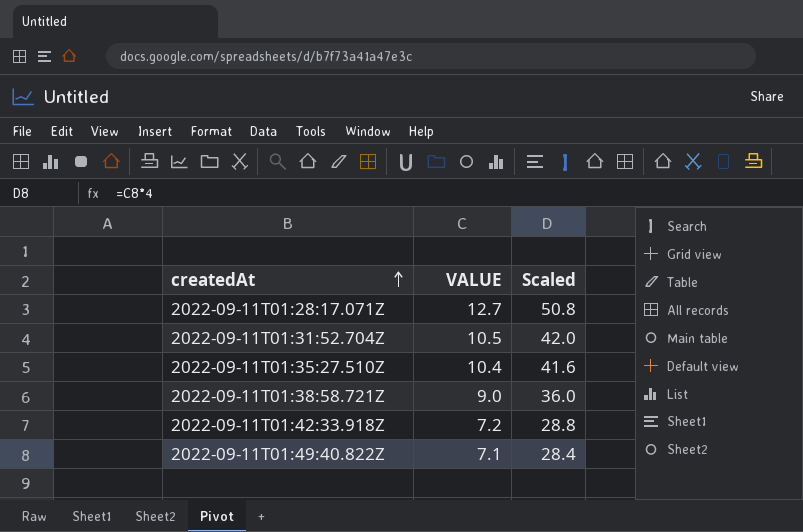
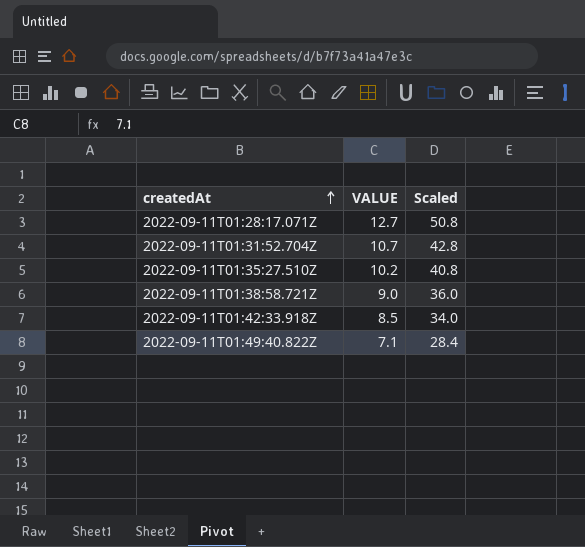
2022-09-11T01:31:52.704Z | VALUE: 10.5 -> 10.7
2022-09-11T01:31:52.704Z | Scaled: 42.0 -> 42.8
2022-09-11T01:35:27.510Z | VALUE: 10.4 -> 10.2
2022-09-11T01:35:27.510Z | Scaled: 41.6 -> 40.8
2022-09-11T01:42:33.918Z | VALUE: 7.2 -> 8.5
2022-09-11T01:42:33.918Z | Scaled: 28.8 -> 34.0

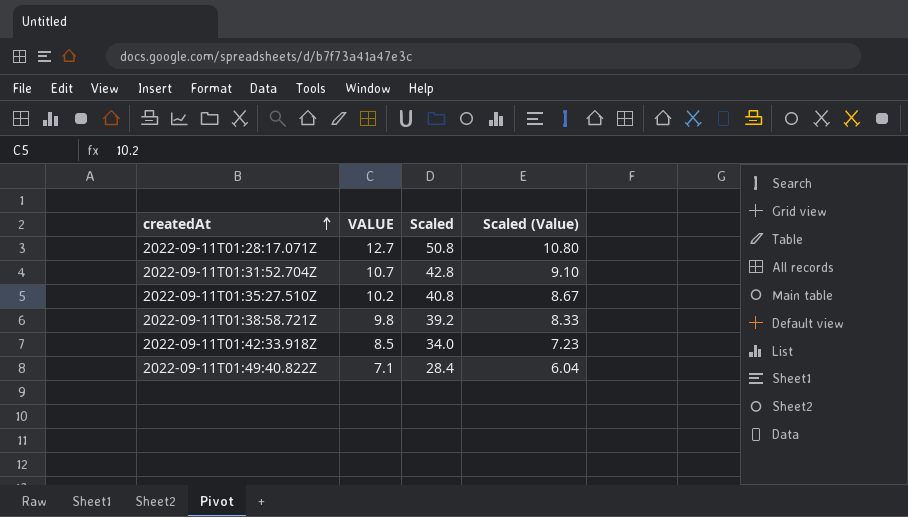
column Scaled (Value) | formula: none -> [VALUE] * 0.85
2022-09-11T01:38:58.721Z | VALUE: 9.0 -> 9.8
2022-09-11T01:38:58.721Z | Scaled: 36.0 -> 39.2

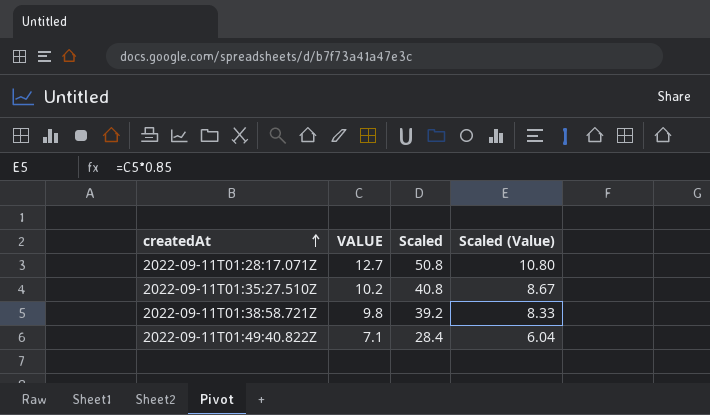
row 2022-09-11T01:31:52.704Z: 10.7 | 42.8 | 9.10 -> none
row 2022-09-11T01:42:33.918Z: 8.5 | 34.0 | 7.23 -> none

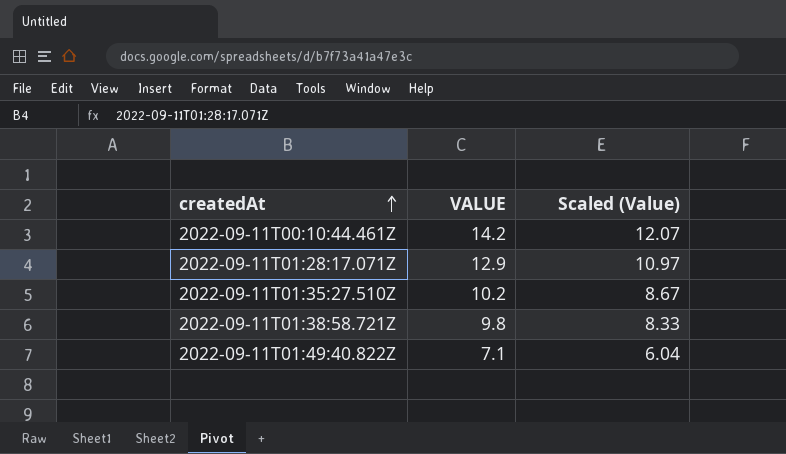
column Scaled | formula: [VALUE] * 4 -> none
row 2022-09-11T00:10:44.461Z: none -> 14.2 | 12.07
2022-09-11T01:28:17.071Z | VALUE: 12.7 -> 12.9
2022-09-11T01:28:17.071Z | Scaled (Value): 10.80 -> 10.97

